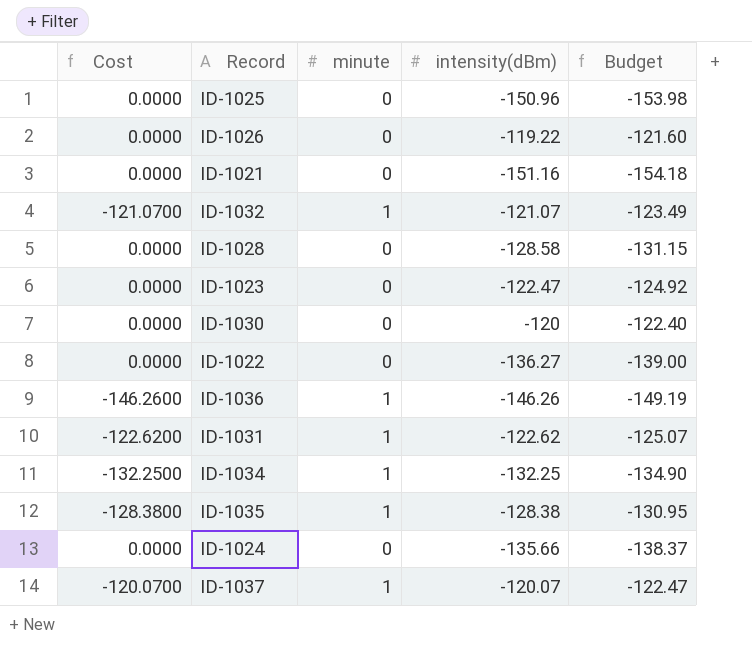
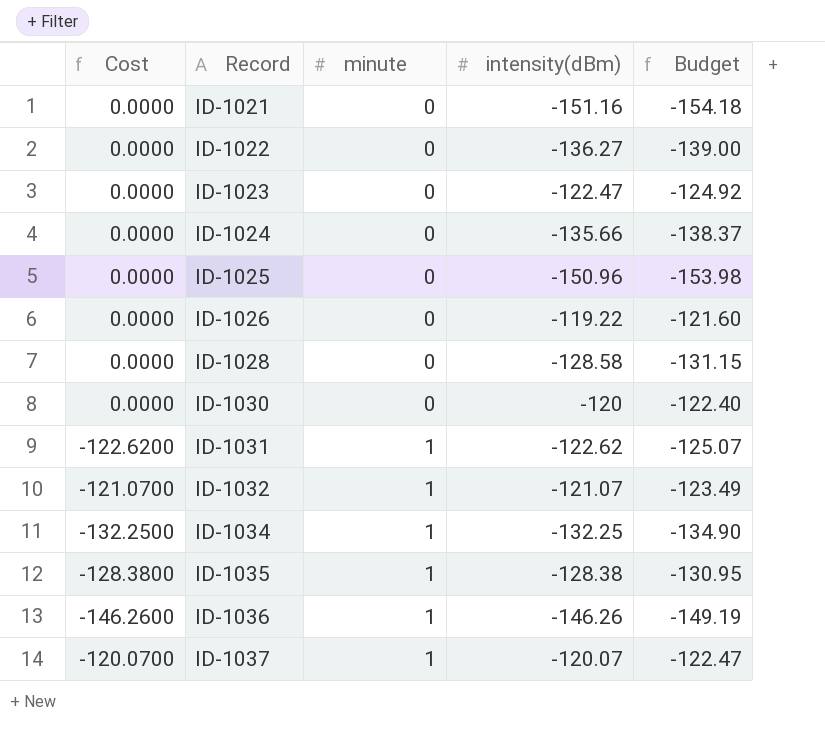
row order: none -> Record ascending

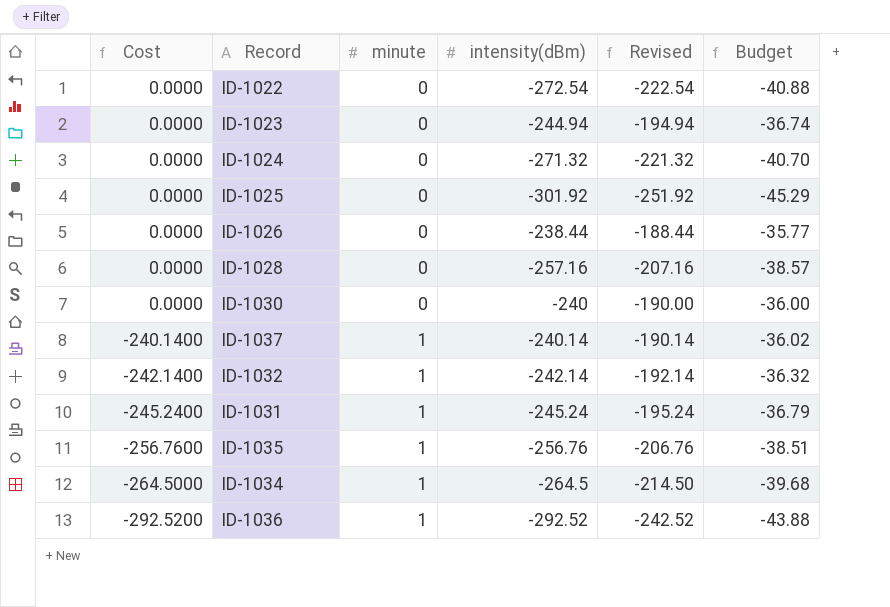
row order: Record ascending -> Cost descending
column Revised | formula: none -> [intensity(dBm)] + 50
column Budget | formula: [intensity(dBm)] * 1.02 -> [intensity(dBm)] * 0.15
row ID-1021: 0.0000 | 0 | -151.16 | -154.18 -> none
ID-1022 | intensity(dBm): -136.27 -> -272.54
ID-1023 | intensity(dBm): -122.47 -> -244.94
ID-1024 | intensity(dBm): -135.66 -> -271.32
ID-1025 | intensity(dBm): -150.96 -> -301.92
ID-1026 | intensity(dBm): -119.22 -> -238.44
ID-1028 | intensity(dBm): -128.58 -> -257.16
ID-1030 | intensity(dBm): -120 -> -240
ID-1037 | Cost: -120.0700 -> -240.1400
ID-1037 | intensity(dBm): -120.07 -> -240.14
ID-1032 | Cost: -121.0700 -> -242.1400
ID-1032 | intensity(dBm): -121.07 -> -242.14
ID-1031 | Cost: -122.6200 -> -245.2400
ID-1031 | intensity(dBm): -122.62 -> -245.24
ID-1035 | Cost: -128.3800 -> -256.7600
ID-1035 | intensity(dBm): -128.38 -> -256.76
ID-1034 | Cost: -132.2500 -> -264.5000
ID-1034 | intensity(dBm): -132.25 -> -264.5
ID-1036 | Cost: -146.2600 -> -292.5200
ID-1036 | intensity(dBm): -146.26 -> -292.52

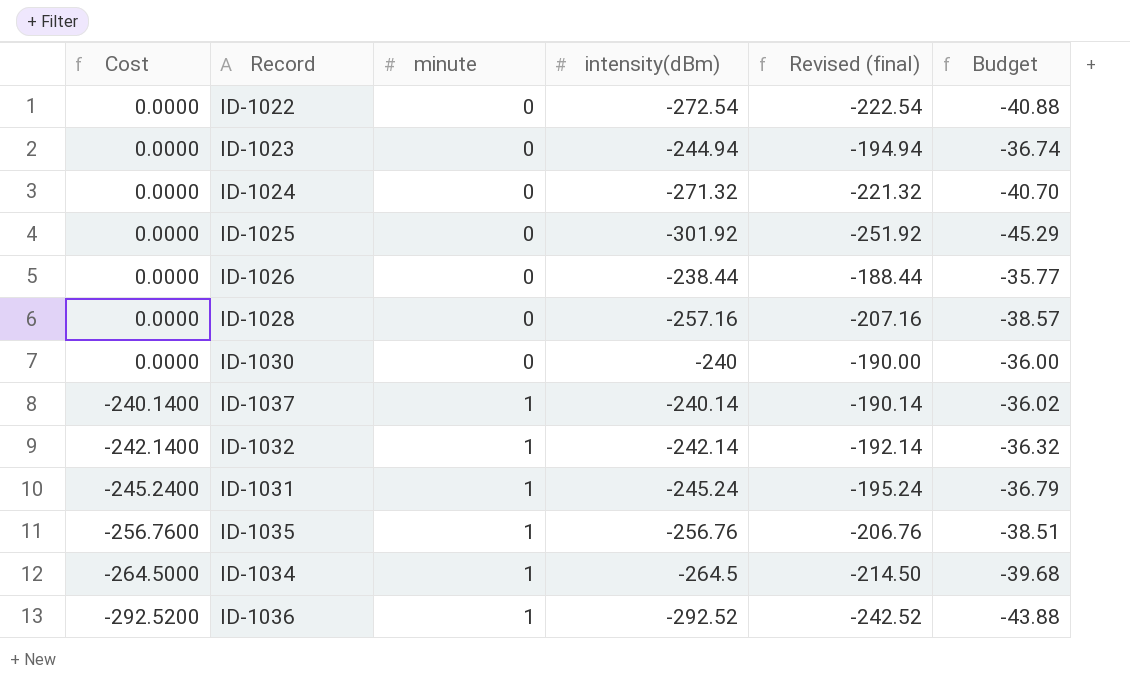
column name: Revised -> Revised (final)

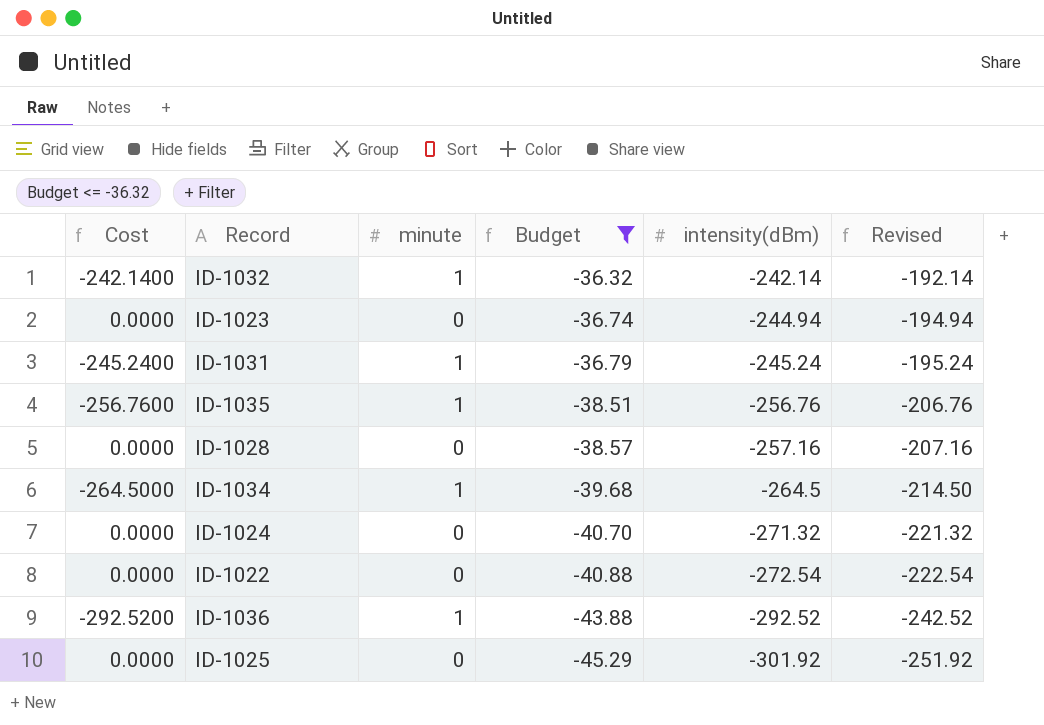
filter: none -> Budget <= -36.32
row order: Cost descending -> Budget descending
column Budget | position: 6 -> 4
column name: Revised (final) -> Revised

